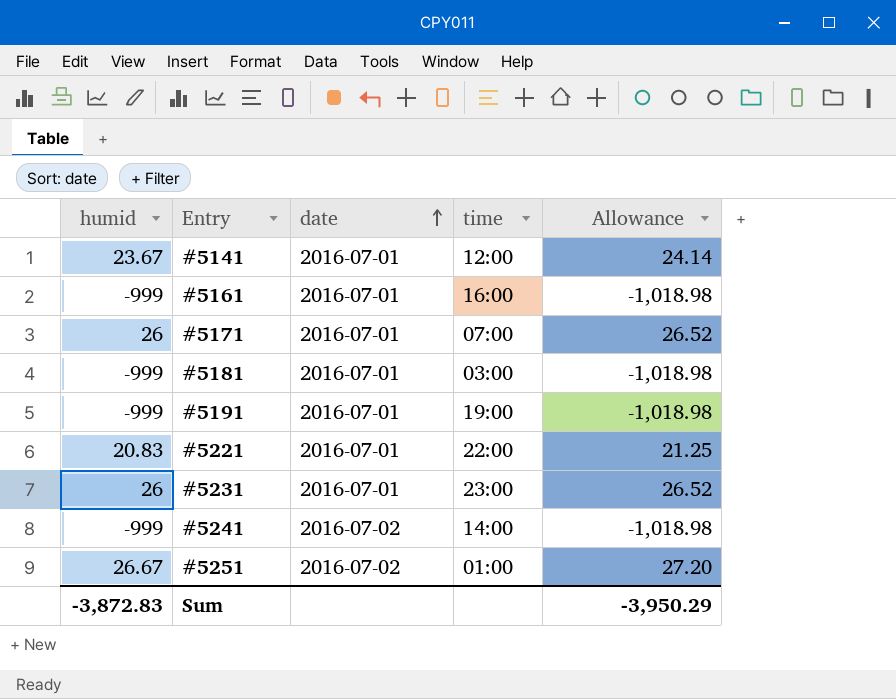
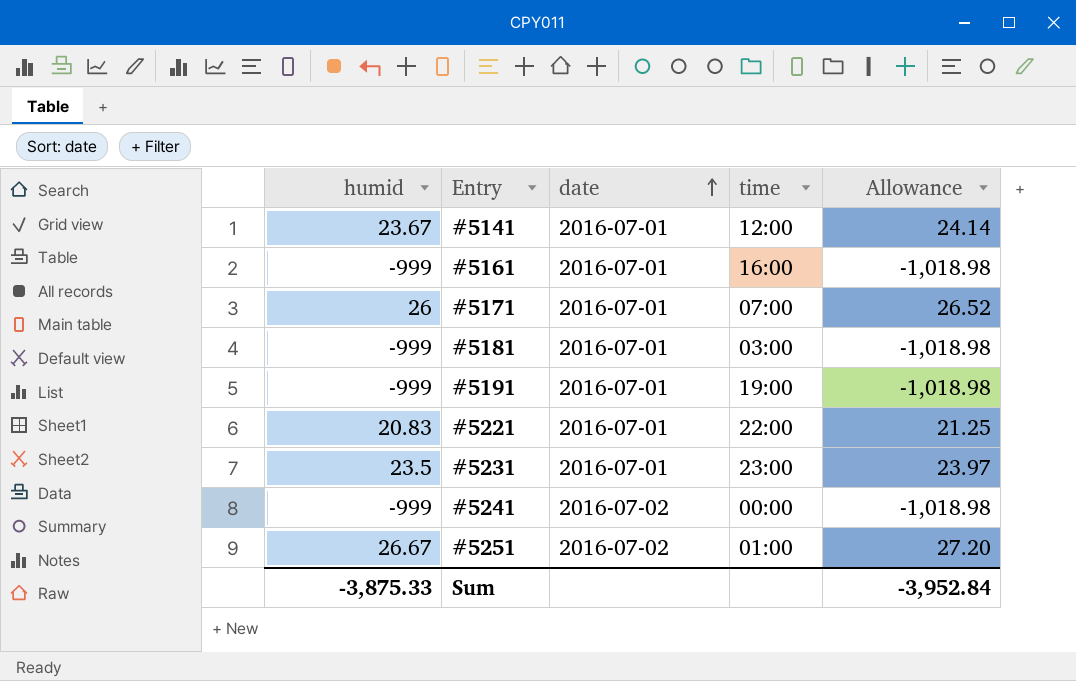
#5231 | humid: 26 -> 23.5
#5231 | Allowance: 26.52 -> 23.97
#5241 | time: 14:00 -> 00:00
Sum | humid: -3,872.83 -> -3,875.33
Sum | Allowance: -3,950.29 -> -3,952.84

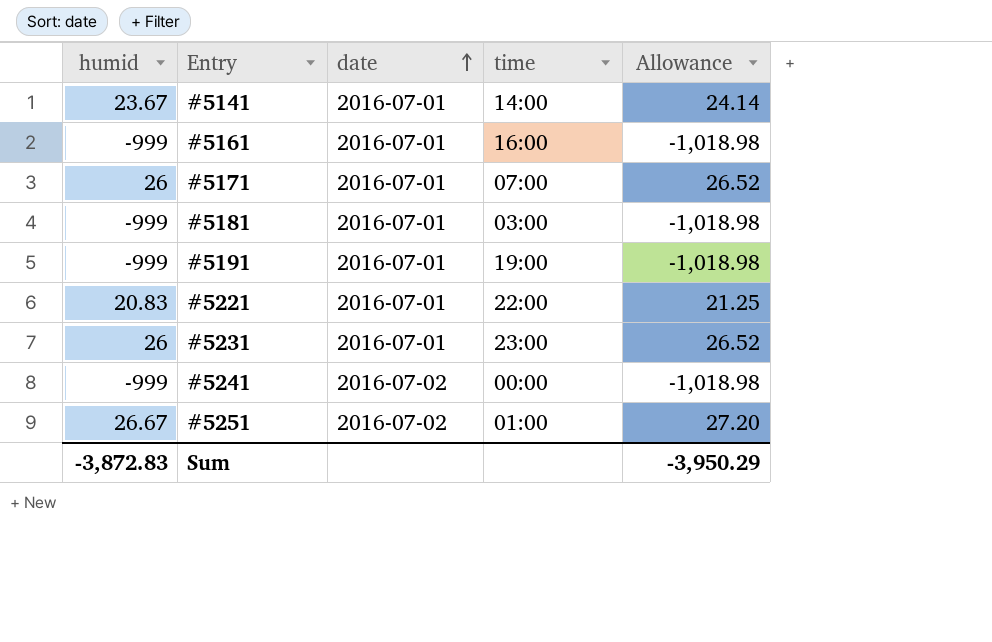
#5141 | time: 12:00 -> 14:00
#5231 | humid: 23.5 -> 26
#5231 | Allowance: 23.97 -> 26.52
Sum | humid: -3,875.33 -> -3,872.83
Sum | Allowance: -3,952.84 -> -3,950.29

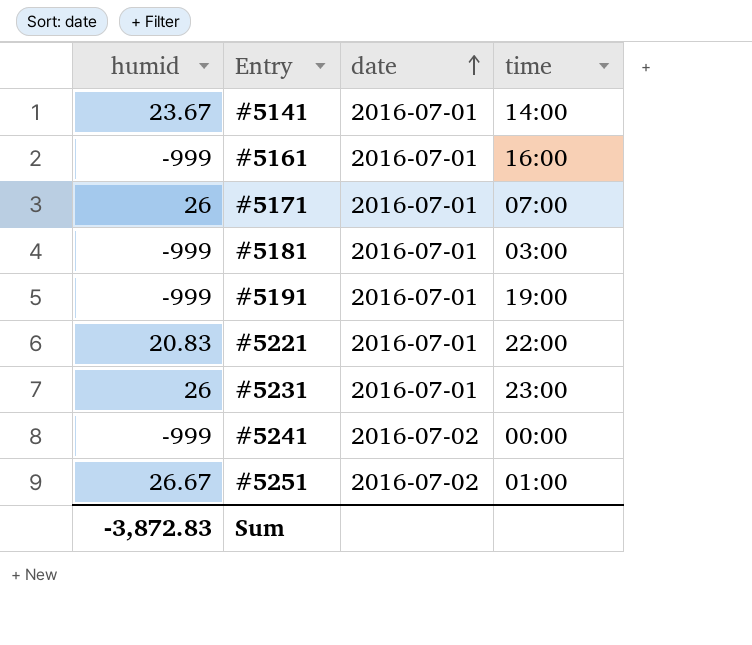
column Allowance | formula: [humid] * 1.02 -> none

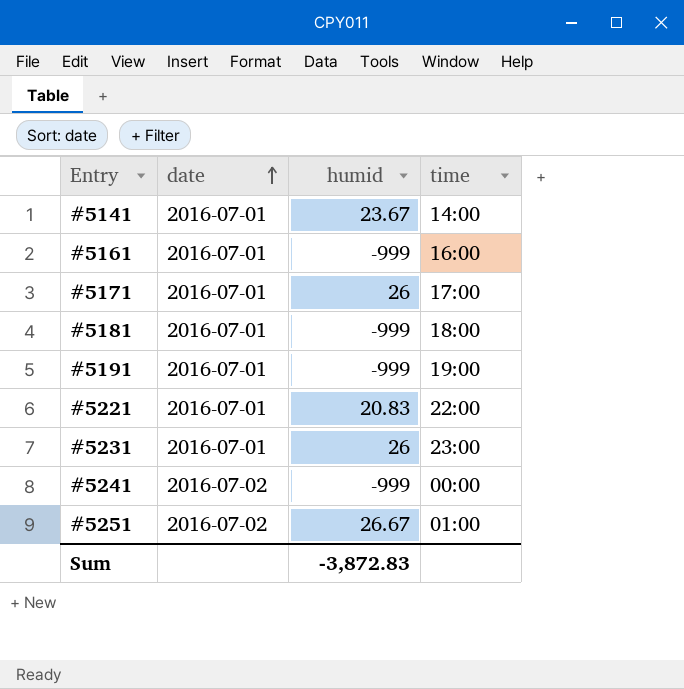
column humid | position: 1 -> 3
#5171 | time: 07:00 -> 17:00
#5181 | time: 03:00 -> 18:00

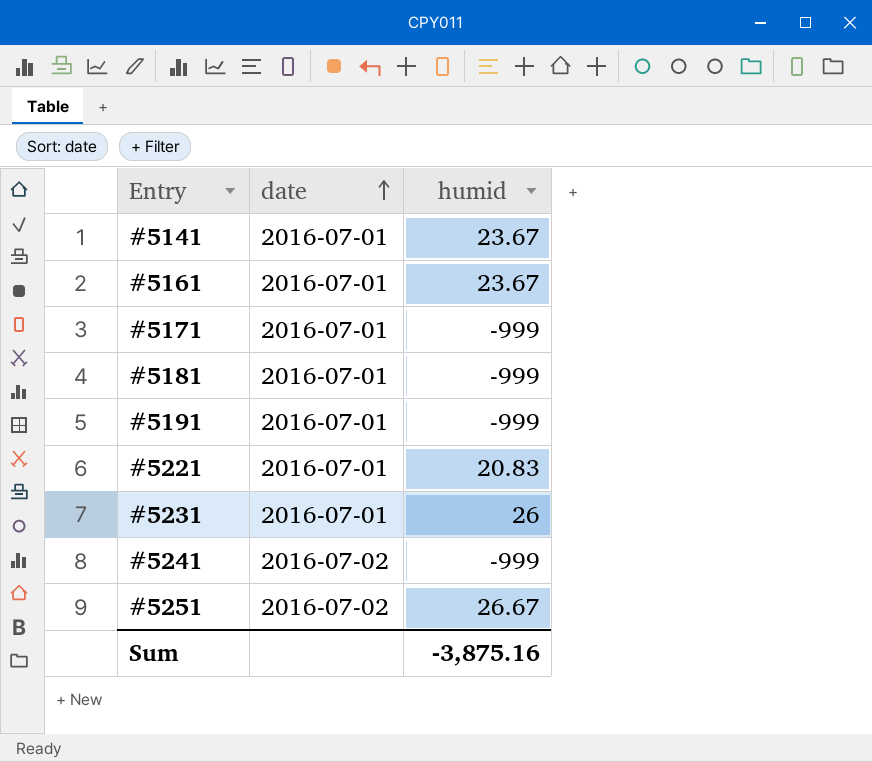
column time | position: 4 -> none
#5161 | humid: -999 -> 23.67
#5171 | humid: 26 -> -999
Sum | humid: -3,872.83 -> -3,875.16

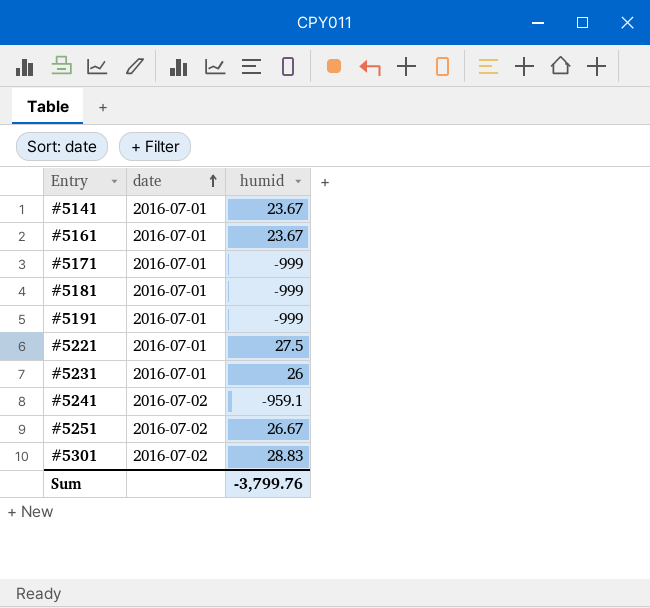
#5221 | humid: 20.83 -> 27.5
#5241 | humid: -999 -> -959.1
row #5301: none -> 2016-07-02 | 28.83
Sum | humid: -3,875.16 -> -3,799.76

